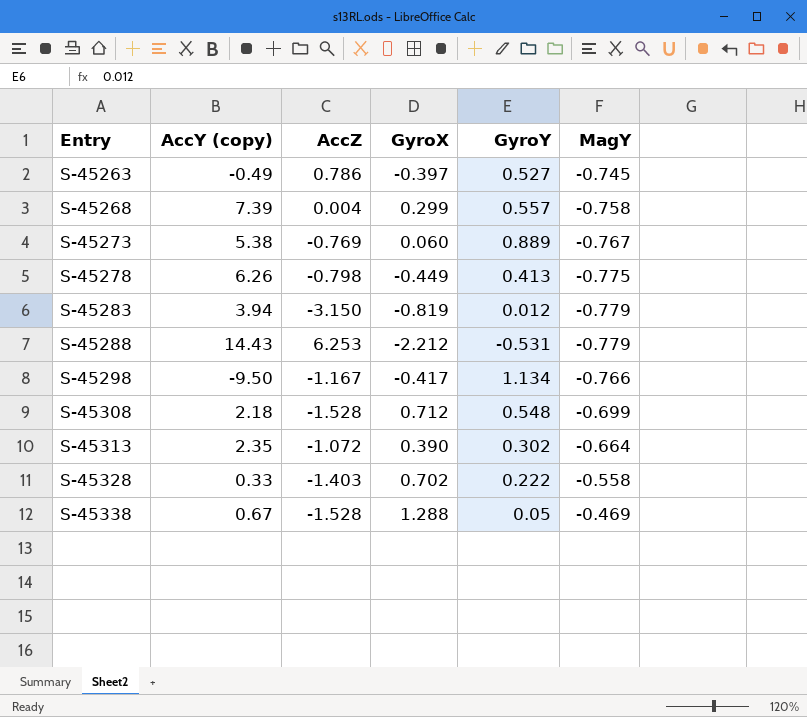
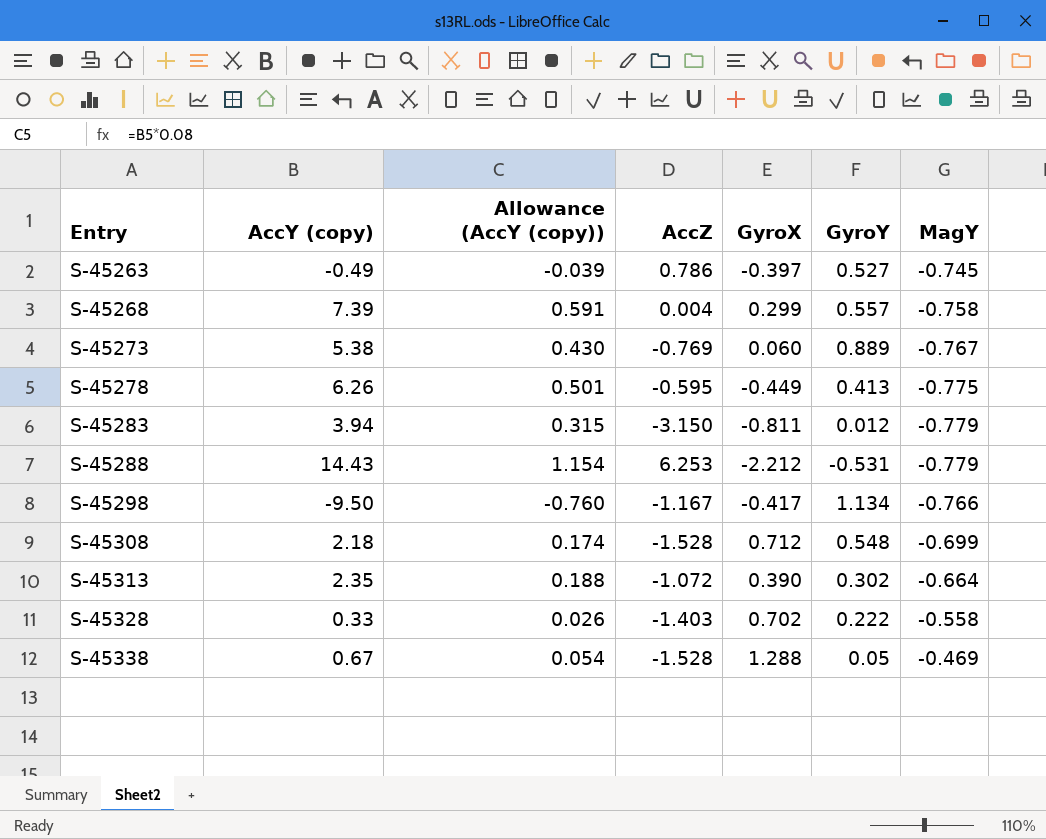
column Allowance (AccY (copy)) | formula: none -> [AccY (copy)] * 0.08
S-45278 | AccZ: -0.798 -> -0.595
S-45283 | GyroX: -0.819 -> -0.811

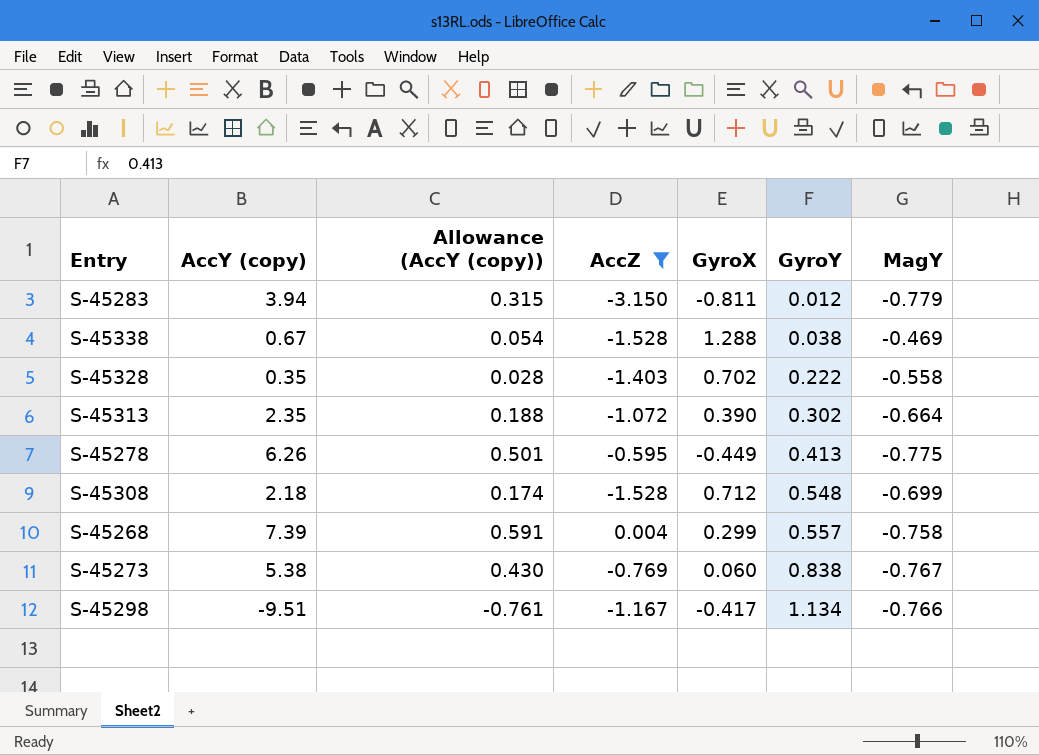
filter: none -> AccZ <= 0.004
row order: Entry ascending -> GyroY ascending
S-45338 | GyroY: 0.05 -> 0.038
S-45328 | AccY (copy): 0.33 -> 0.35
S-45328 | Allowance (AccY (copy)): 0.026 -> 0.028
S-45273 | GyroY: 0.889 -> 0.838
S-45298 | AccY (copy): -9.50 -> -9.51
S-45298 | Allowance (AccY (copy)): -0.760 -> -0.761

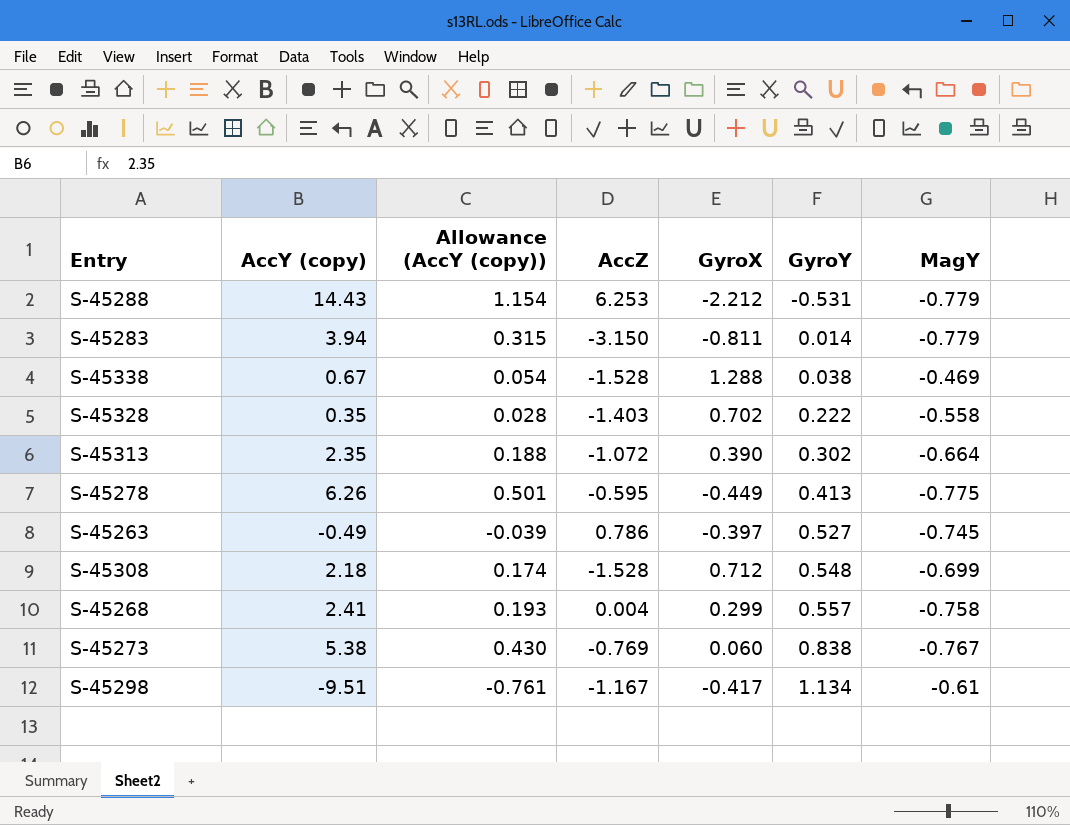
filter: AccZ <= 0.004 -> none
S-45283 | GyroY: 0.012 -> 0.014
S-45268 | AccY (copy): 7.39 -> 2.41
S-45268 | Allowance (AccY (copy)): 0.591 -> 0.193
S-45298 | MagY: -0.766 -> -0.61

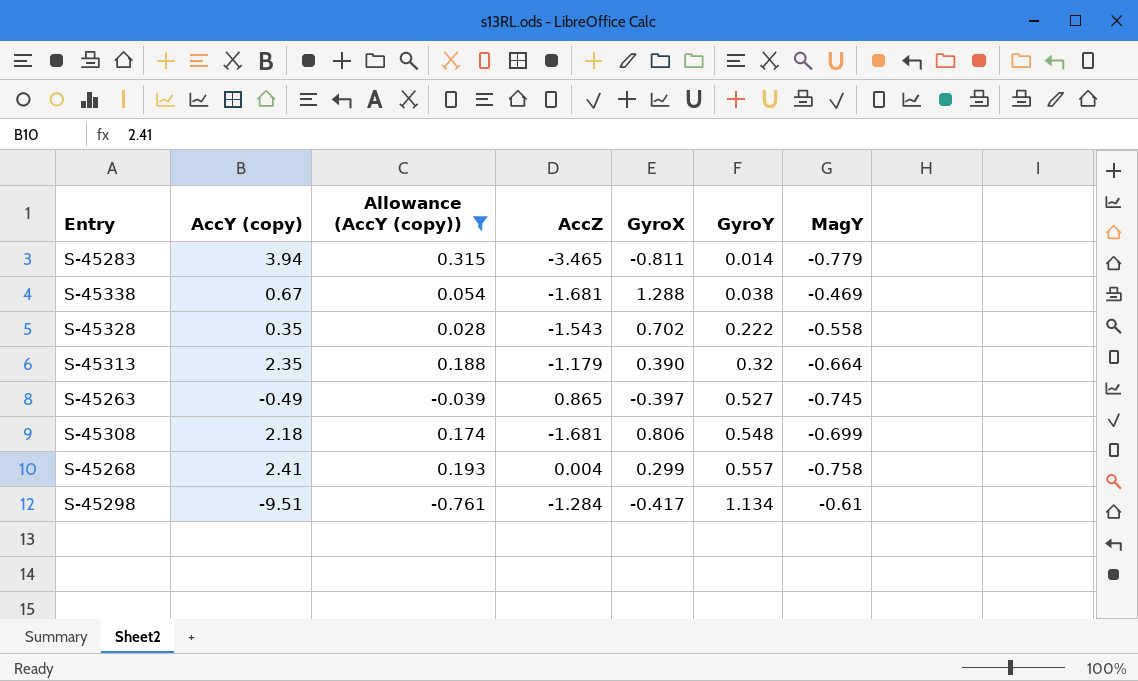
filter: none -> Allowance (AccY (copy)) <= 0.315
S-45283 | AccZ: -3.150 -> -3.465
S-45338 | AccZ: -1.528 -> -1.681
S-45328 | AccZ: -1.403 -> -1.543
S-45313 | AccZ: -1.072 -> -1.179
S-45313 | GyroY: 0.302 -> 0.32
S-45263 | AccZ: 0.786 -> 0.865
S-45308 | AccZ: -1.528 -> -1.681
S-45308 | GyroX: 0.712 -> 0.806
S-45298 | AccZ: -1.167 -> -1.284

